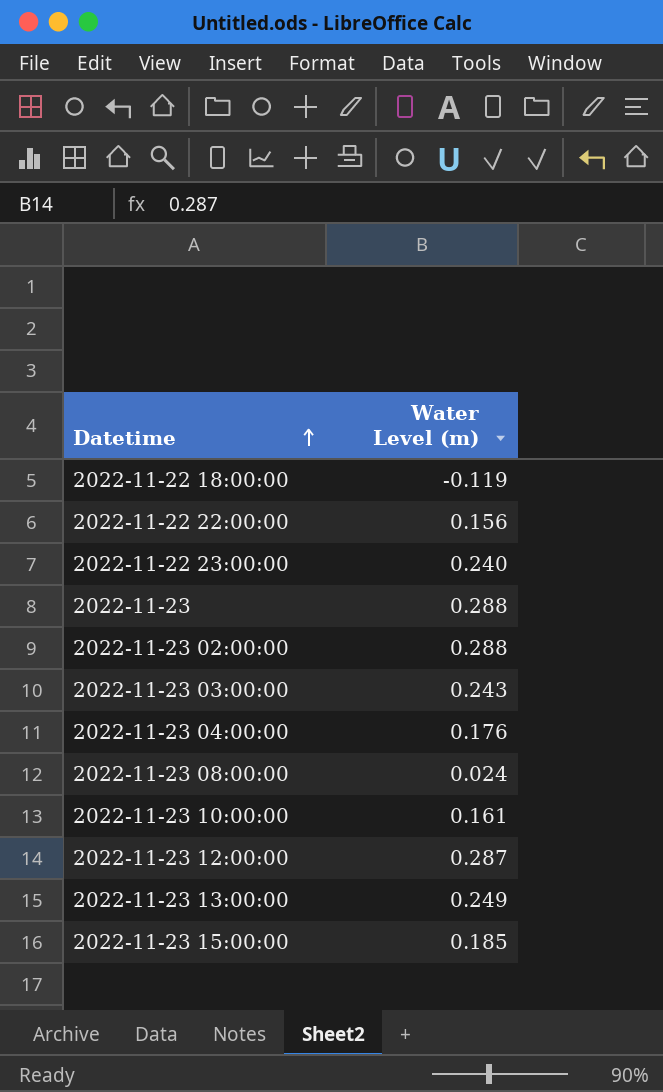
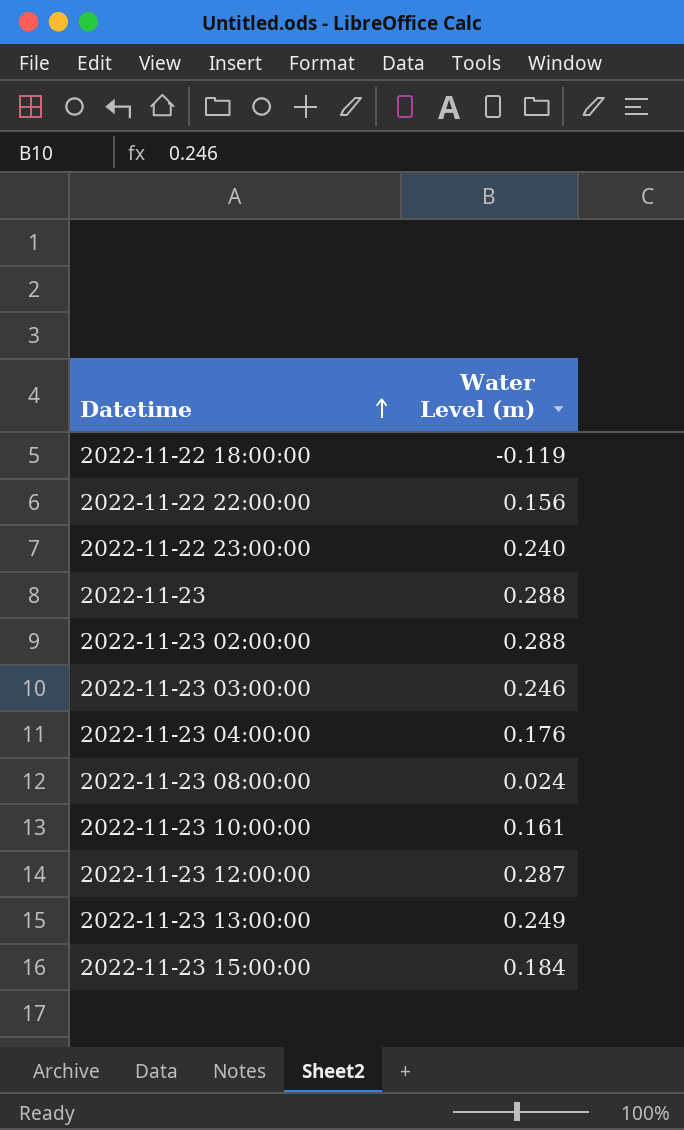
2022-11-23 03:00:00 | Water Level (m): 0.243 -> 0.246
2022-11-23 15:00:00 | Water Level (m): 0.185 -> 0.184

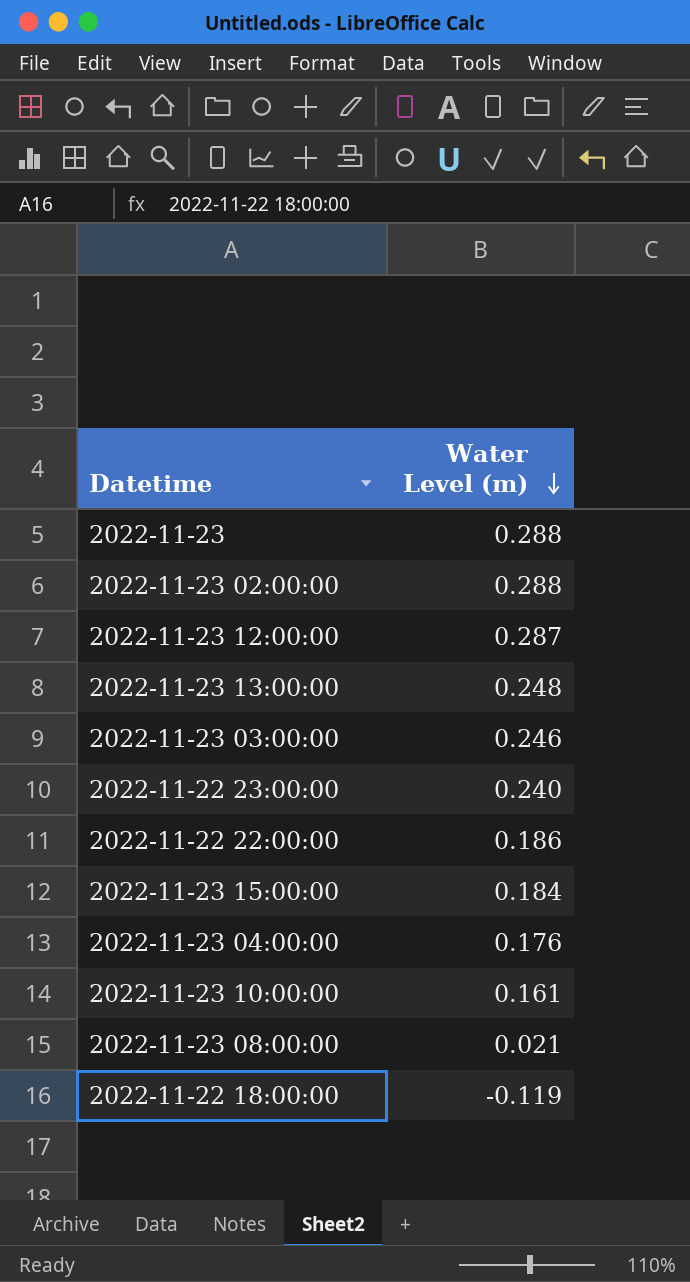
row order: Datetime ascending -> Water Level (m) descending
2022-11-23 13:00:00 | Water Level (m): 0.249 -> 0.248
2022-11-22 22:00:00 | Water Level (m): 0.156 -> 0.186
2022-11-23 08:00:00 | Water Level (m): 0.024 -> 0.021

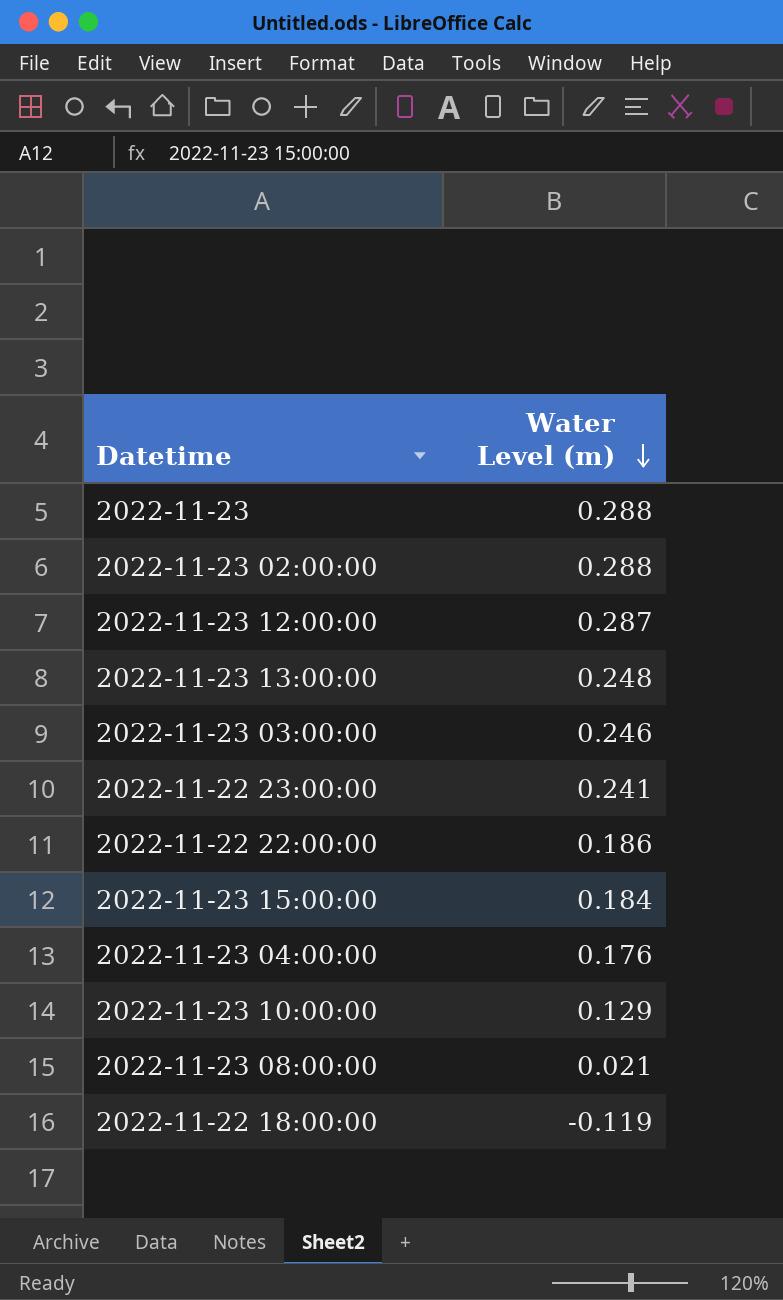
2022-11-22 23:00:00 | Water Level (m): 0.240 -> 0.241
2022-11-23 10:00:00 | Water Level (m): 0.161 -> 0.129

